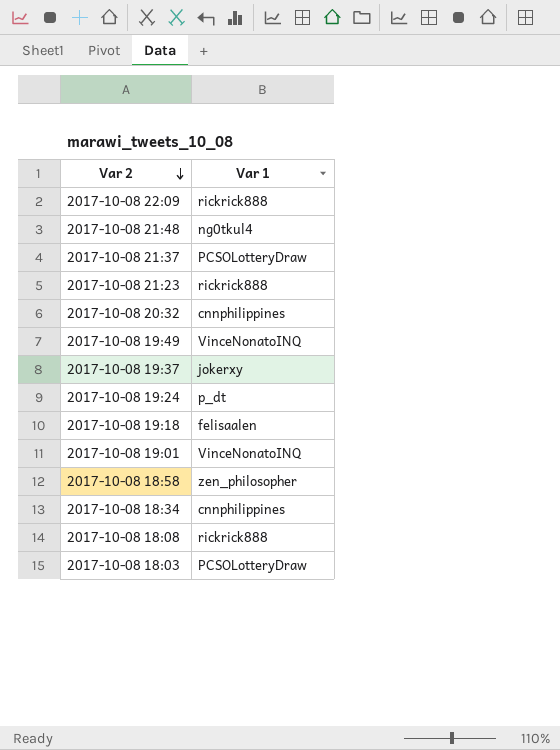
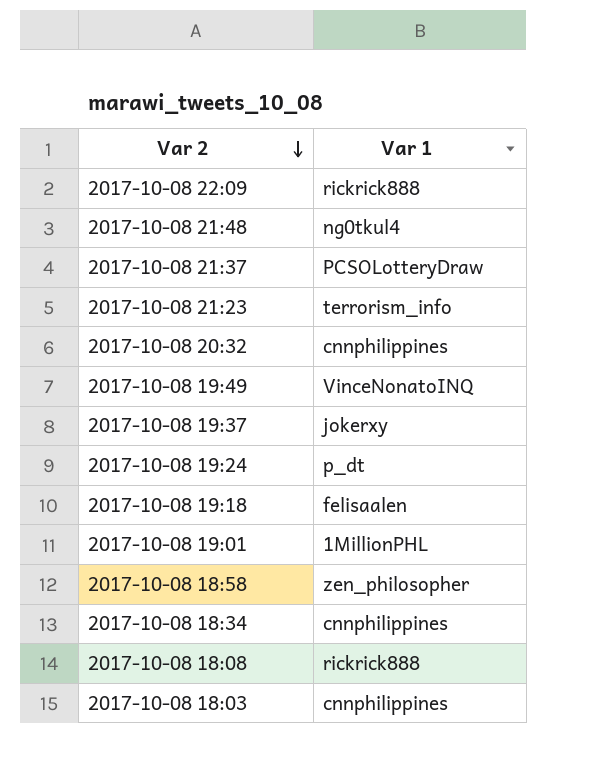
2017-10-08 21:23 | Var 1: rickrick888 -> terrorism_info
2017-10-08 19:01 | Var 1: VinceNonatoINQ -> 1MillionPHL
2017-10-08 18:03 | Var 1: PCSOLotteryDraw -> cnnphilippines

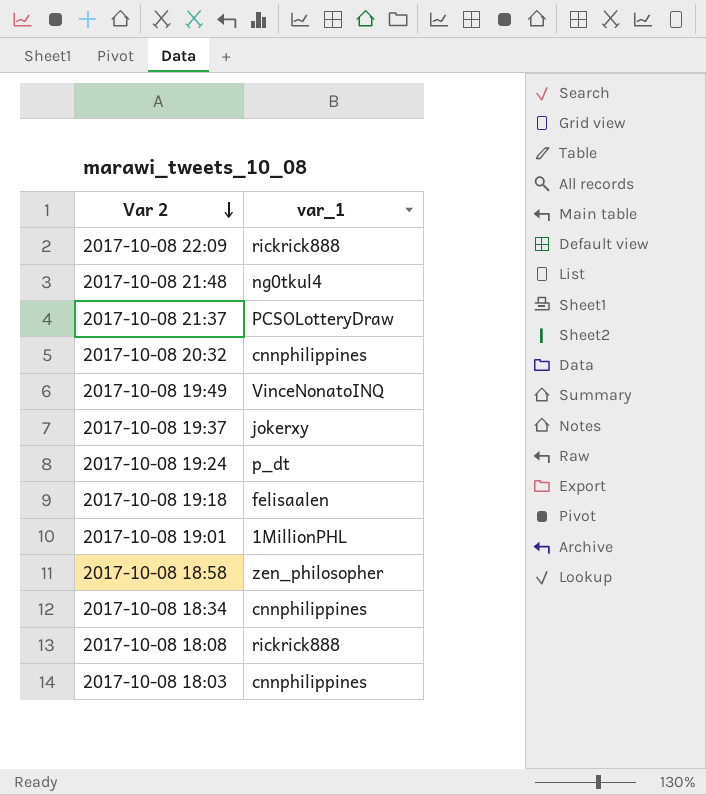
column name: Var 1 -> var_1
row 2017-10-08 21:23: terrorism_info -> none

